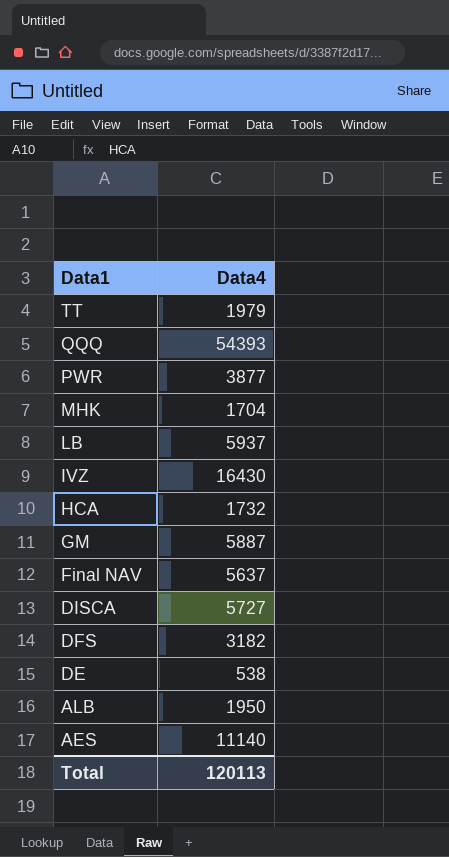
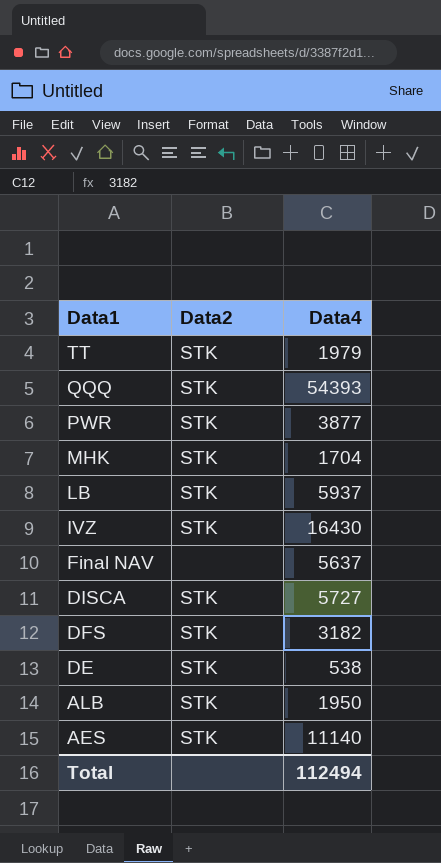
column Data2 | position: none -> 2
row HCA: 1732 -> none
row GM: 5887 -> none
Total | Data4: 120113 -> 112494

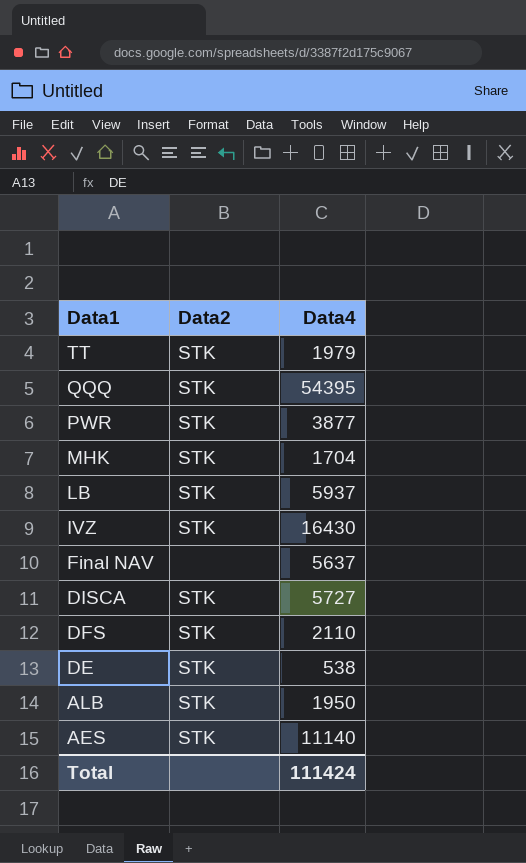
QQQ | Data4: 54393 -> 54395
DFS | Data4: 3182 -> 2110
Total | Data4: 112494 -> 111424

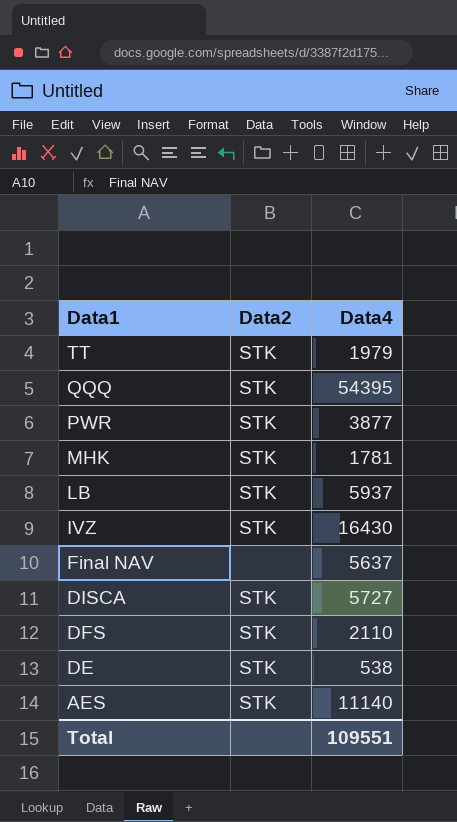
row ALB: STK | 1950 -> none
MHK | Data4: 1704 -> 1781
Total | Data4: 111424 -> 109551

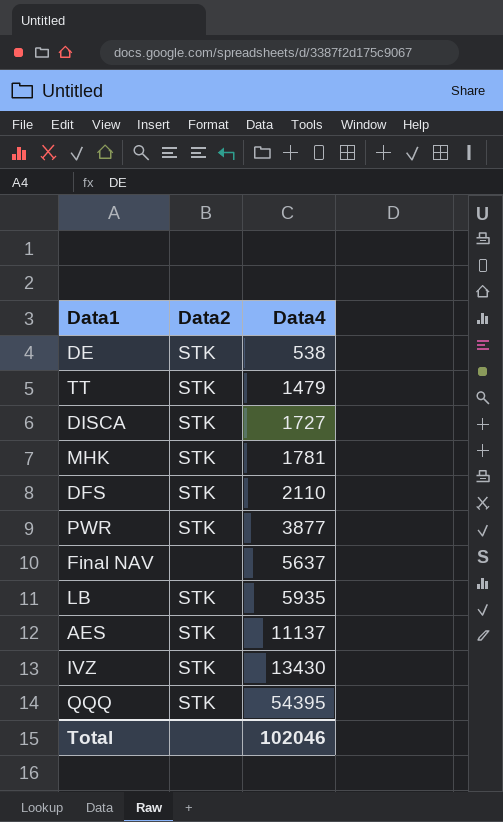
row order: Data1 descending -> Data4 ascending
TT | Data4: 1979 -> 1479
DISCA | Data4: 5727 -> 1727
LB | Data4: 5937 -> 5935
AES | Data4: 11140 -> 11137
IVZ | Data4: 16430 -> 13430
Total | Data4: 109551 -> 102046

